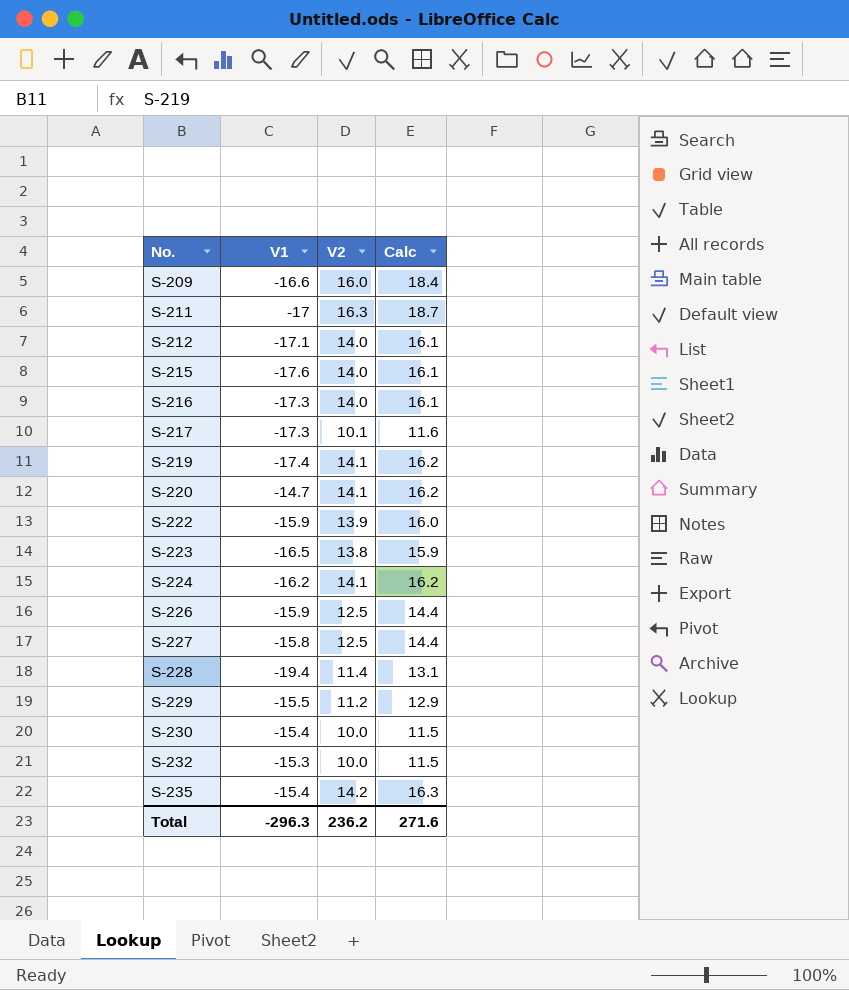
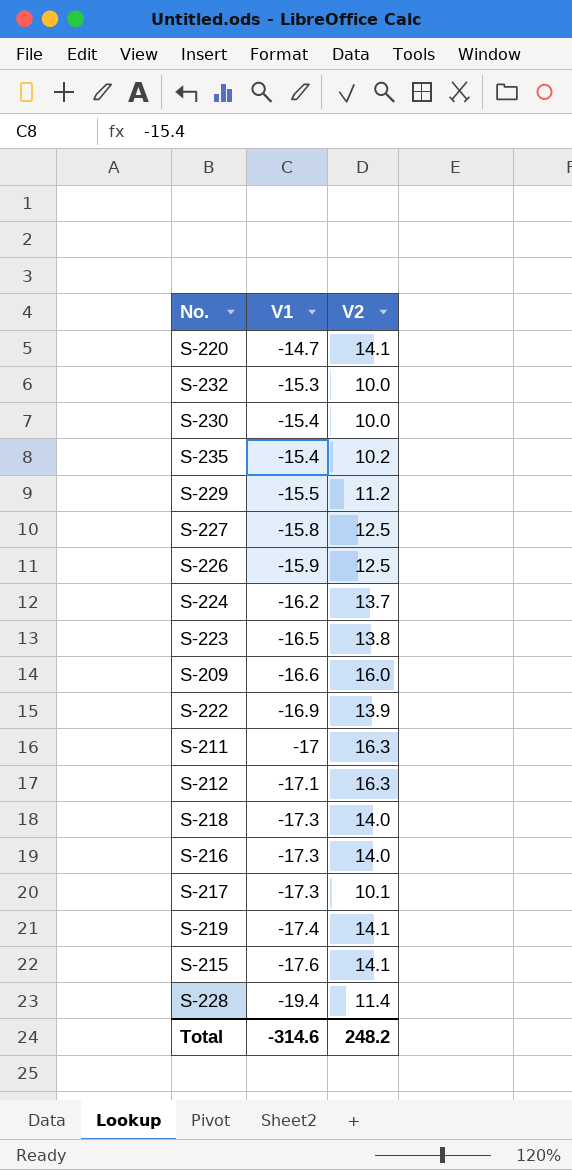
row order: No. ascending -> V1 descending
column Calc | formula: [V2] * 1.15 -> none
S-235 | V2: 14.2 -> 10.2
S-224 | V2: 14.1 -> 13.7
S-222 | V1: -15.9 -> -16.9
S-212 | V2: 14.0 -> 16.3
row S-218: none -> -17.3 | 14.0
S-215 | V2: 14.0 -> 14.1
Total | V1: -296.3 -> -314.6
Total | V2: 236.2 -> 248.2

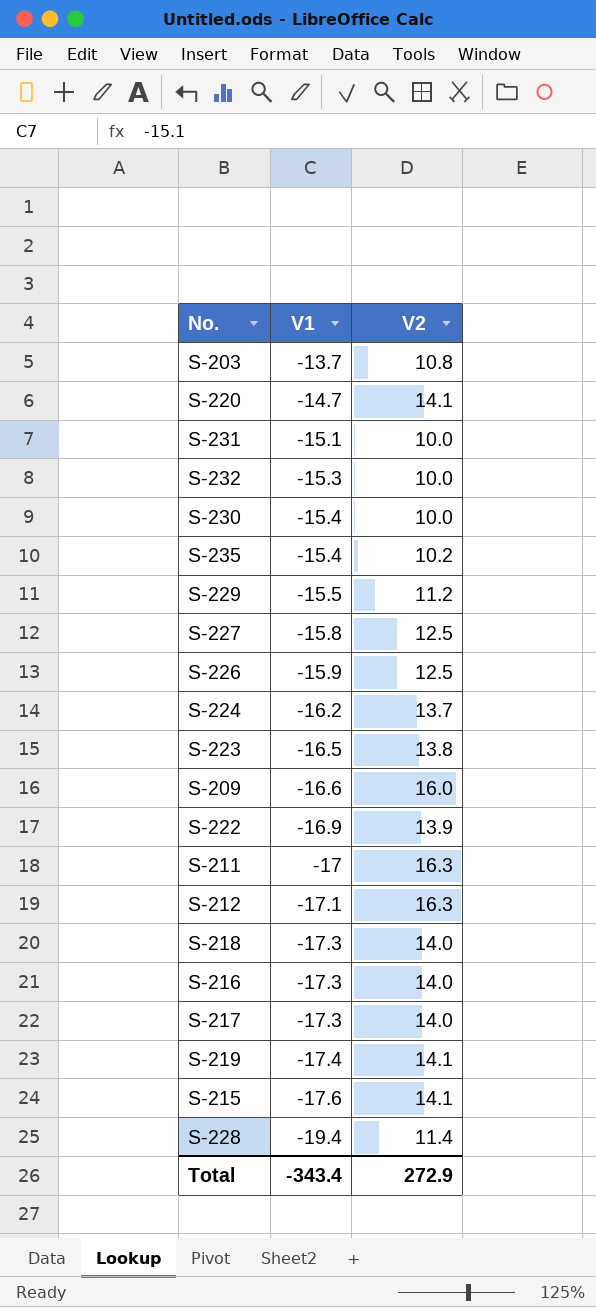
row S-203: none -> -13.7 | 10.8
row S-231: none -> -15.1 | 10.0
S-217 | V2: 10.1 -> 14.0
Total | V1: -314.6 -> -343.4
Total | V2: 248.2 -> 272.9

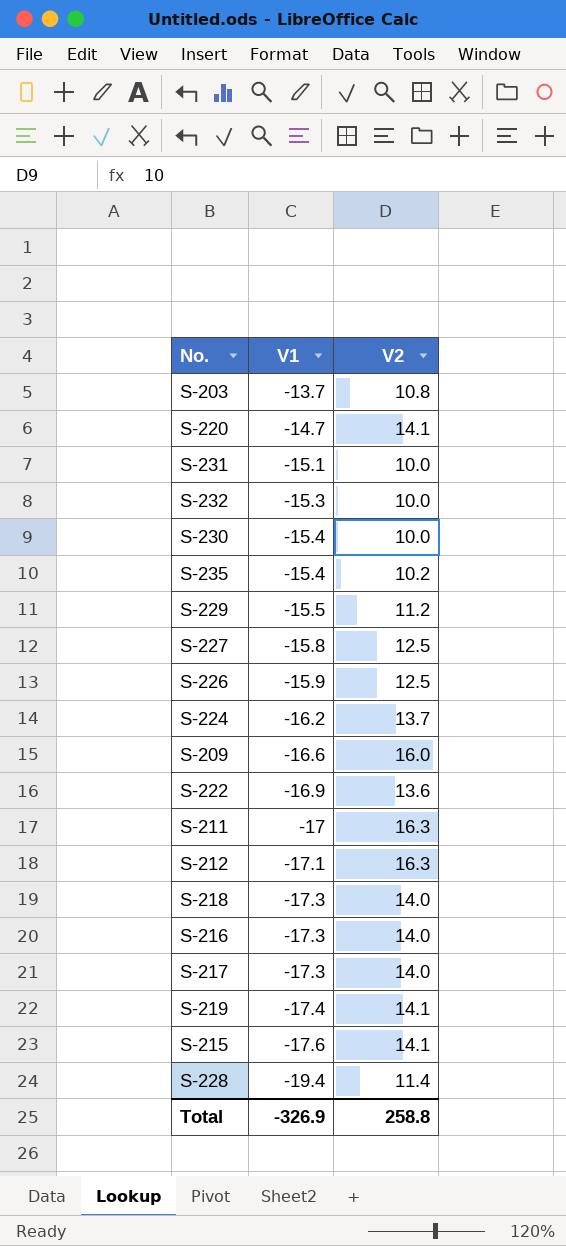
row S-223: -16.5 | 13.8 -> none
S-222 | V2: 13.9 -> 13.6
Total | V1: -343.4 -> -326.9
Total | V2: 272.9 -> 258.8

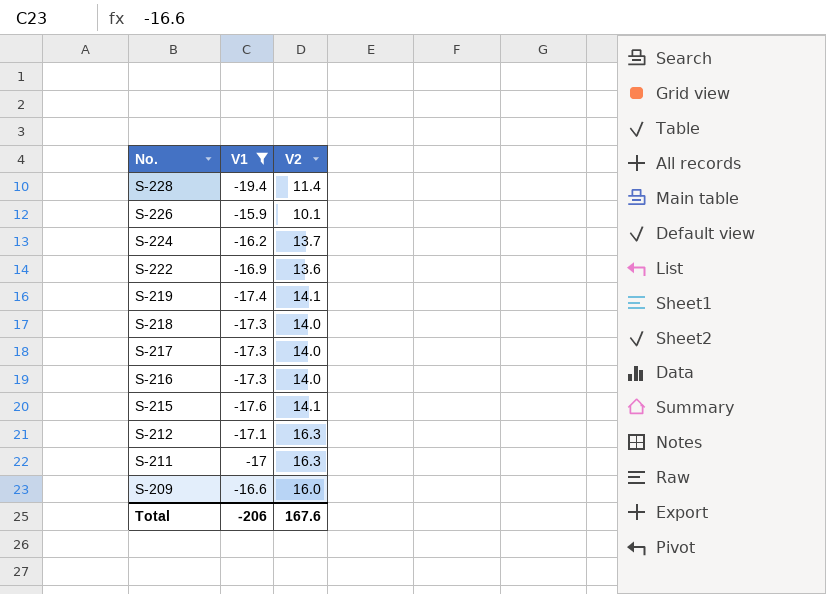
filter: none -> V1 <= -15.9
row order: V1 descending -> No. descending
S-226 | V2: 12.5 -> 10.1
Total | V1: -326.9 -> -206
Total | V2: 258.8 -> 167.6

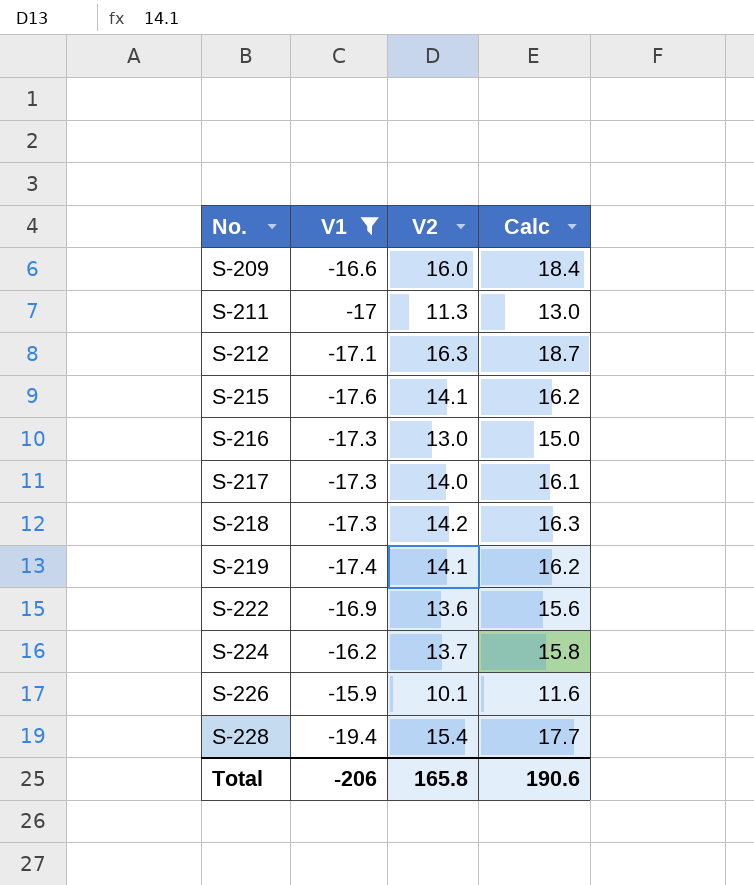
row order: No. descending -> No. ascending
column Calc | formula: none -> [V2] * 1.15
S-211 | V2: 16.3 -> 11.3
S-216 | V2: 14.0 -> 13.0
S-218 | V2: 14.0 -> 14.2
S-228 | V2: 11.4 -> 15.4
Total | V2: 167.6 -> 165.8

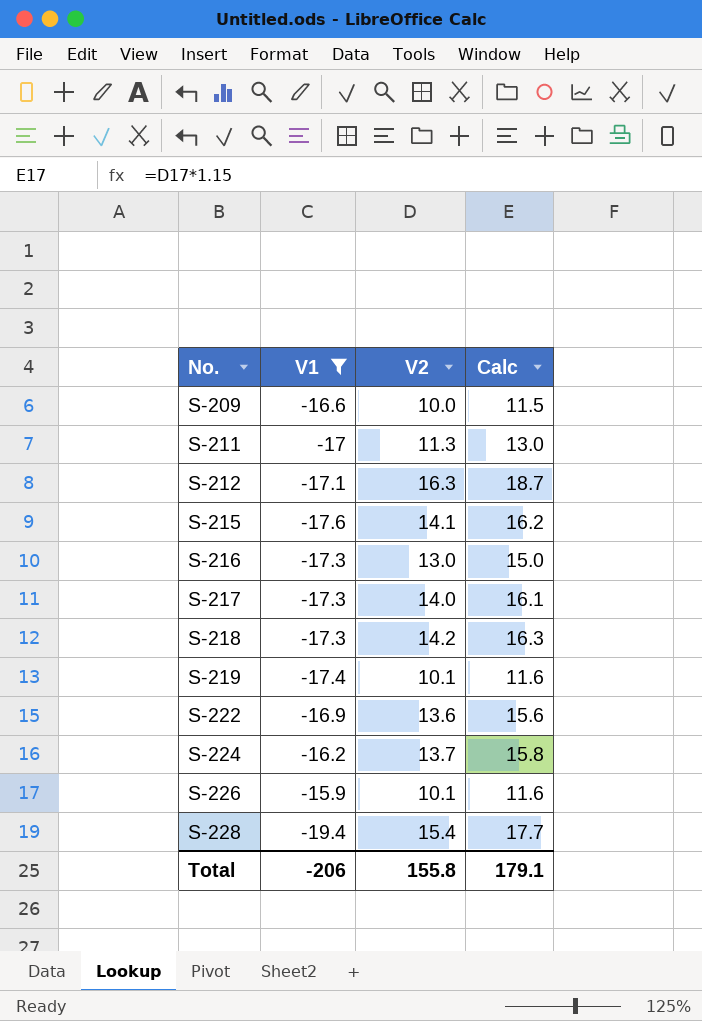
S-209 | V2: 16.0 -> 10.0
S-209 | Calc: 18.4 -> 11.5
S-219 | V2: 14.1 -> 10.1
S-219 | Calc: 16.2 -> 11.6
Total | V2: 165.8 -> 155.8
Total | Calc: 190.6 -> 179.1

